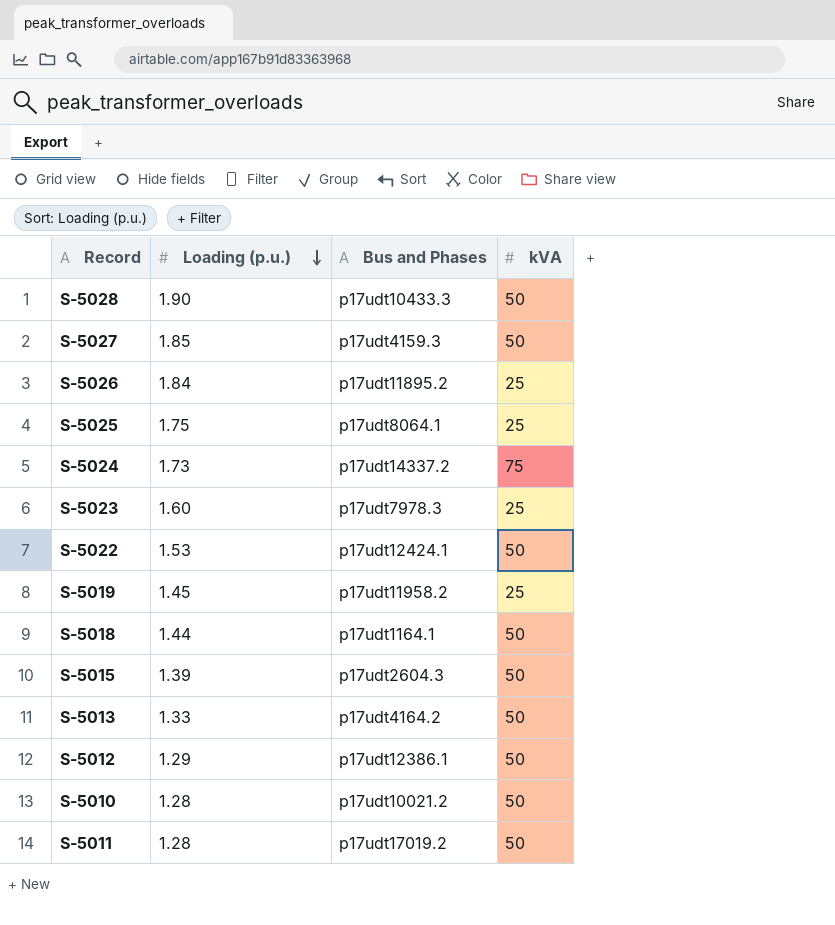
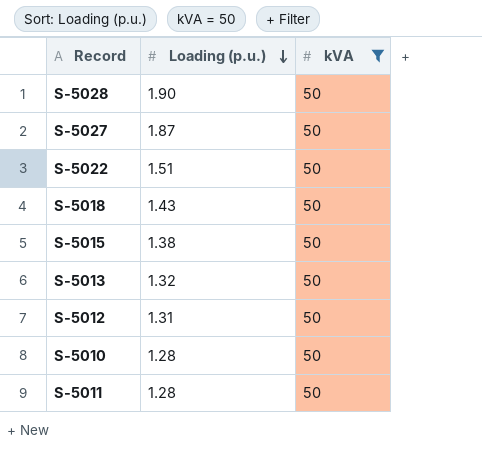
filter: none -> kVA = 50
column Bus and Phases | position: 3 -> none
S-5027 | Loading (p.u.): 1.85 -> 1.87
S-5022 | Loading (p.u.): 1.53 -> 1.51
S-5018 | Loading (p.u.): 1.44 -> 1.43
S-5015 | Loading (p.u.): 1.39 -> 1.38
S-5013 | Loading (p.u.): 1.33 -> 1.32
S-5012 | Loading (p.u.): 1.29 -> 1.31

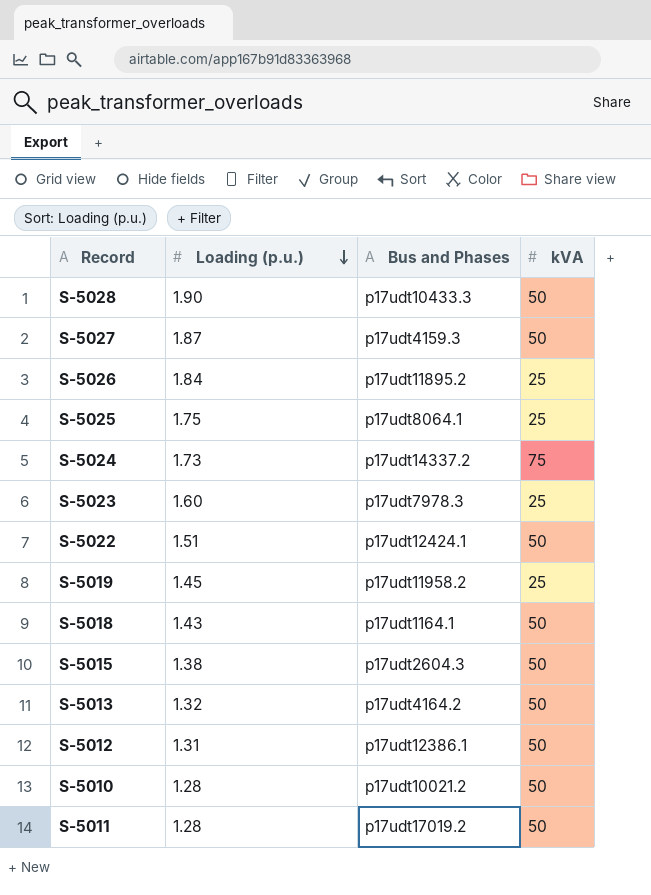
filter: kVA = 50 -> none
column Bus and Phases | position: none -> 3

